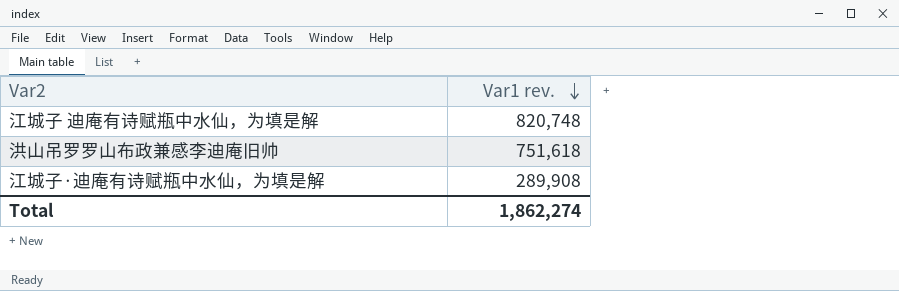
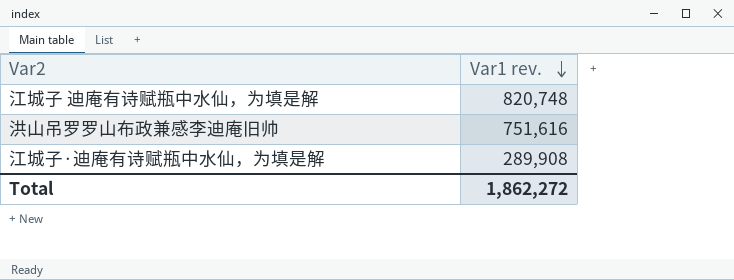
洪山吊罗罗山布政兼感李迪庵旧帅 | Var1 rev.: 751,618 -> 751,616
Total | Var1 rev.: 1,862,274 -> 1,862,272

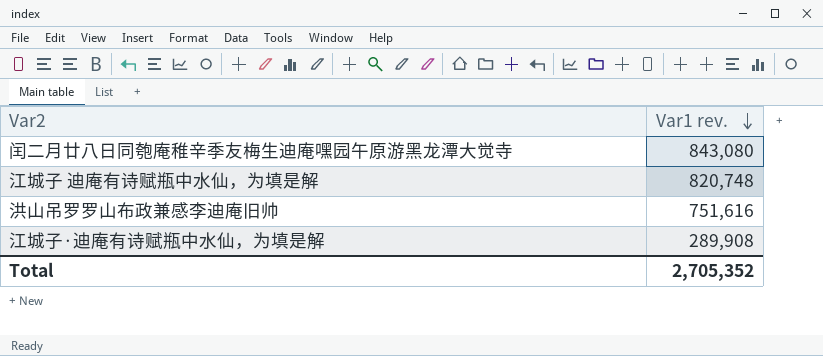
row 闰二月廿八日同匏庵稚辛季友梅生迪庵嘿园午原游黑龙潭大觉寺: none -> 843,080
Total | Var1 rev.: 1,862,272 -> 2,705,352

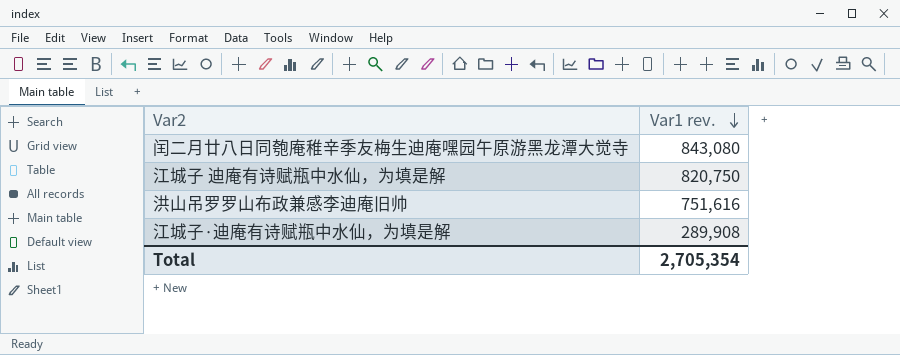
江城子 迪庵有诗赋瓶中水仙，为填是解 | Var1 rev.: 820,748 -> 820,750
Total | Var1 rev.: 2,705,352 -> 2,705,354

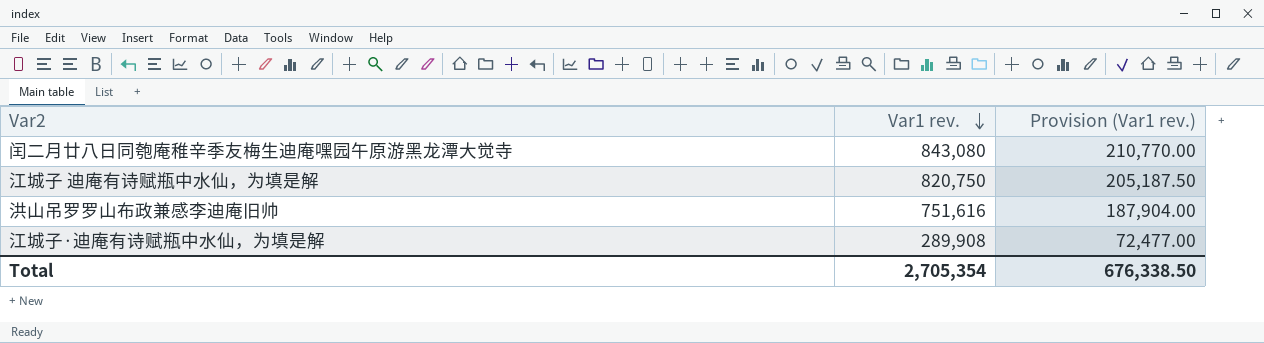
column Provision (Var1 rev.) | formula: none -> [Var1 rev.] * 0.25

